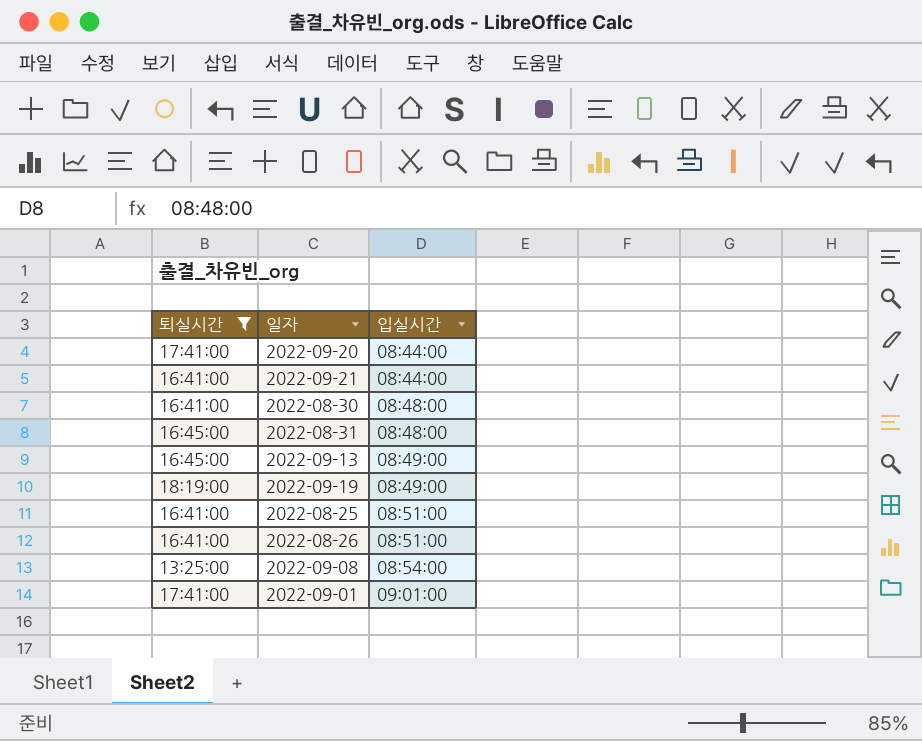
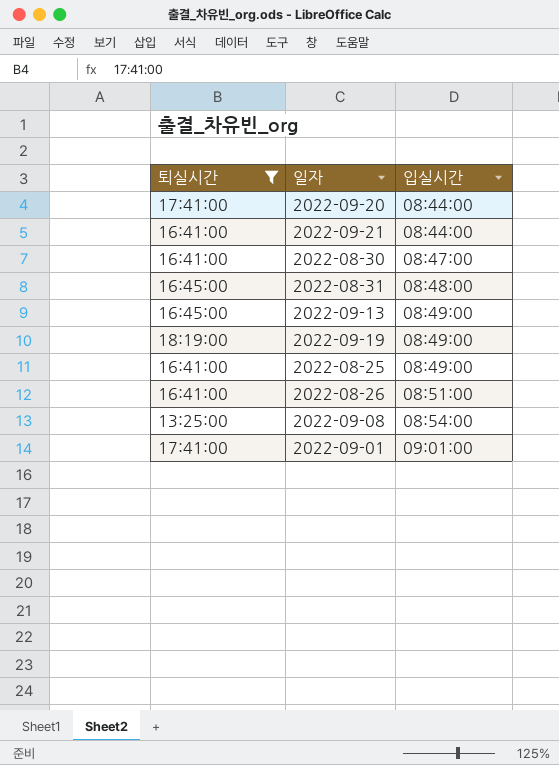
2022-08-30 | 입실시간: 08:48:00 -> 08:47:00
2022-08-25 | 입실시간: 08:51:00 -> 08:49:00

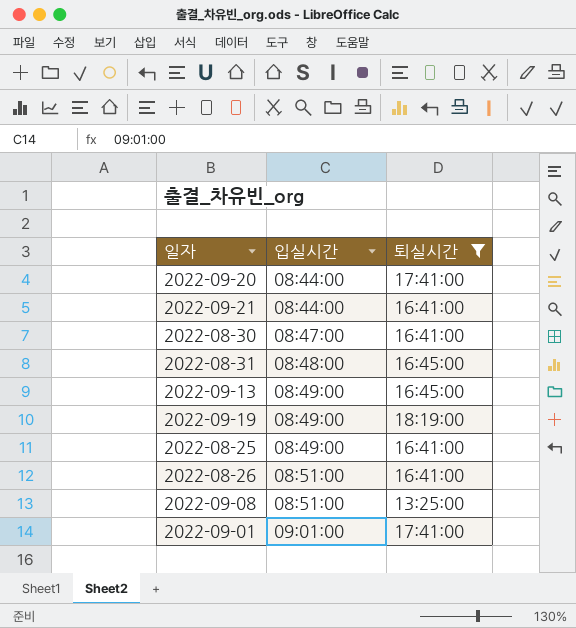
column 퇴실시간 | position: 1 -> 3
2022-09-08 | 입실시간: 08:54:00 -> 08:51:00

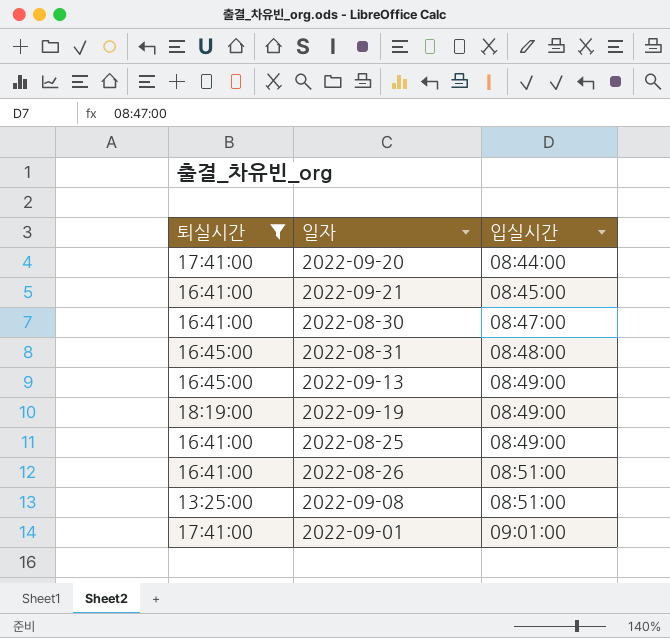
column 퇴실시간 | position: 3 -> 1
2022-09-21 | 입실시간: 08:44:00 -> 08:45:00

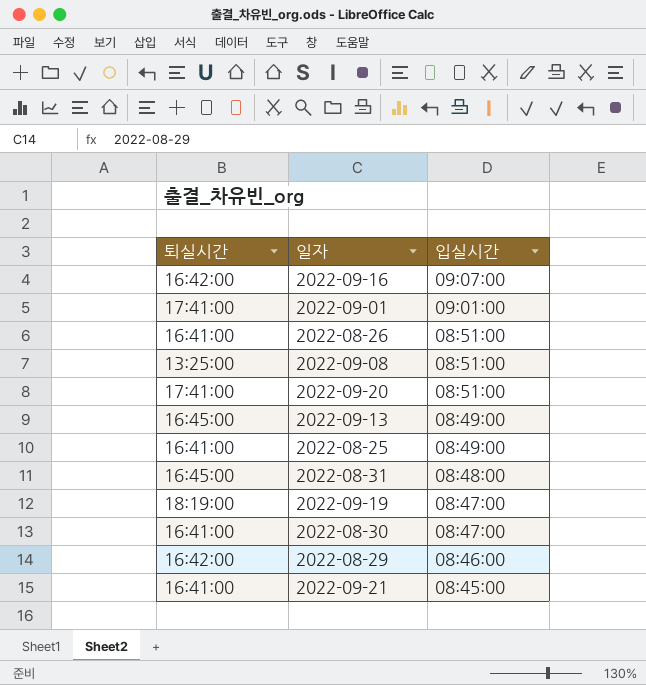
filter: 퇴실시간 != 16:42:00 -> none
row order: 입실시간 ascending -> 입실시간 descending
2022-09-20 | 입실시간: 08:44:00 -> 08:51:00
2022-09-19 | 입실시간: 08:49:00 -> 08:47:00

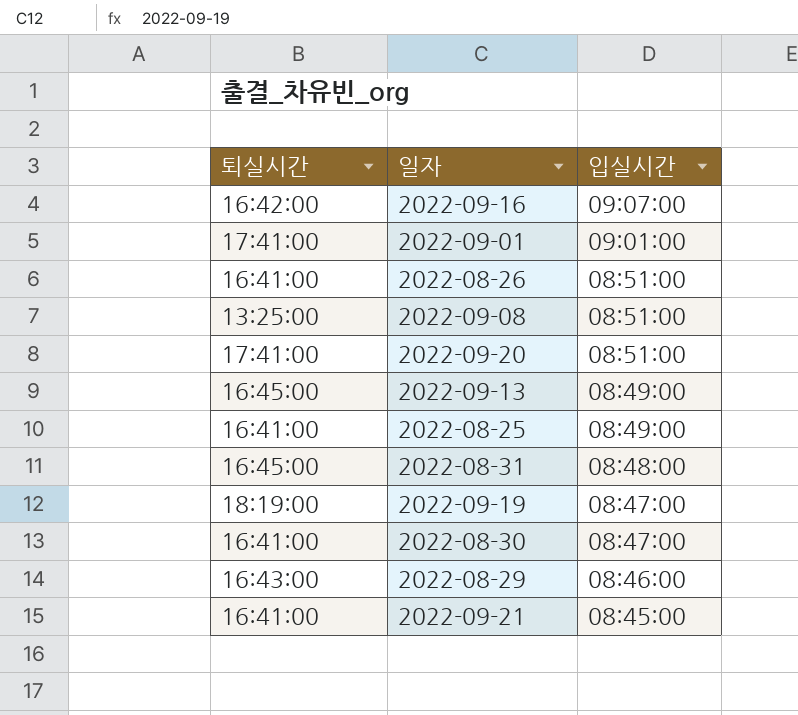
2022-08-29 | 퇴실시간: 16:42:00 -> 16:43:00

